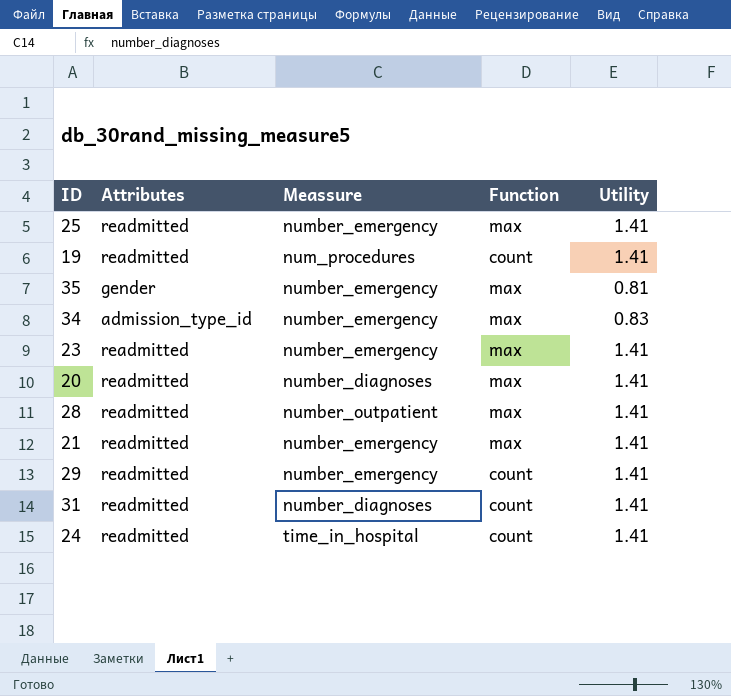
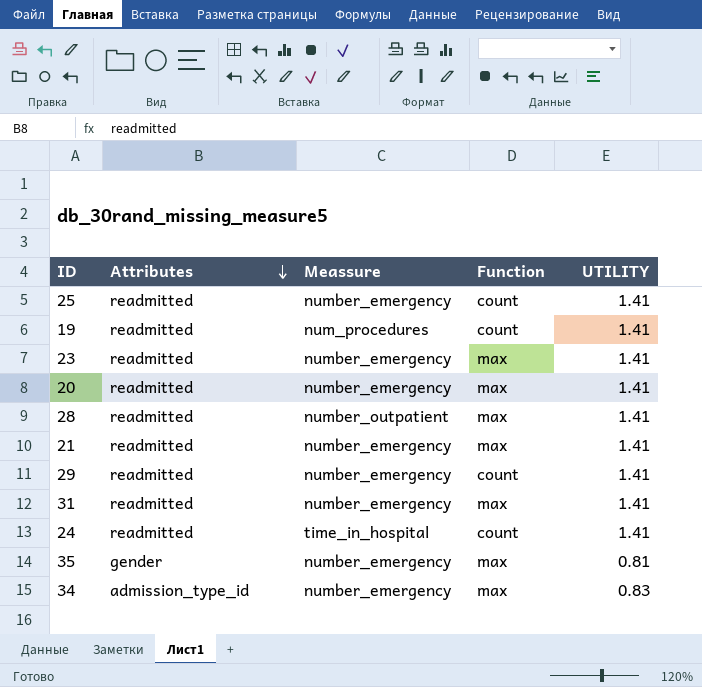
row order: none -> Attributes descending
column name: Utility -> UTILITY
25 | Function: max -> count
20 | Meassure: number_diagnoses -> number_emergency
31 | Meassure: number_diagnoses -> number_emergency
31 | Function: count -> max

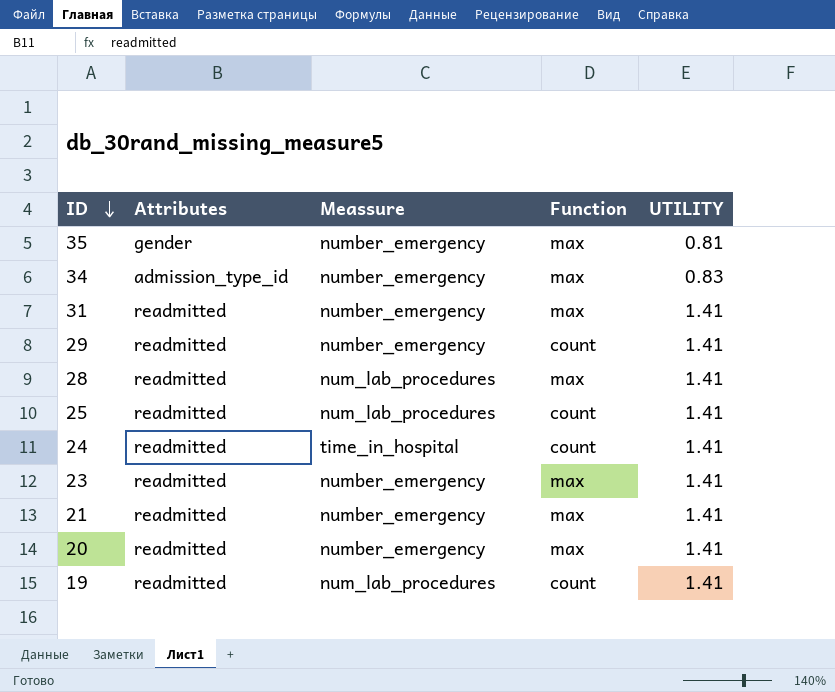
row order: Attributes descending -> ID descending
28 | Meassure: number_outpatient -> num_lab_procedures
25 | Meassure: number_emergency -> num_lab_procedures
19 | Meassure: num_procedures -> num_lab_procedures

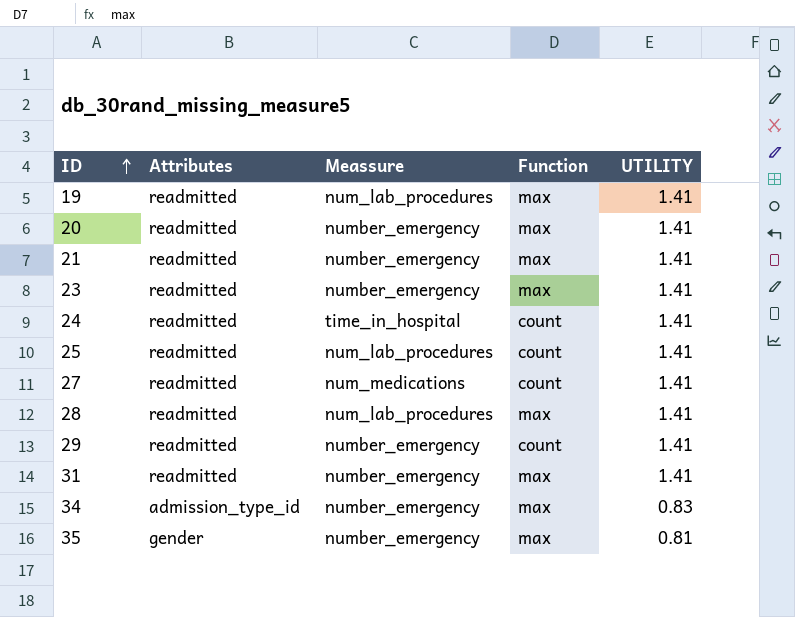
row order: ID descending -> ID ascending
19 | Function: count -> max
row 27: none -> readmitted | num_medications | count | 1.41

